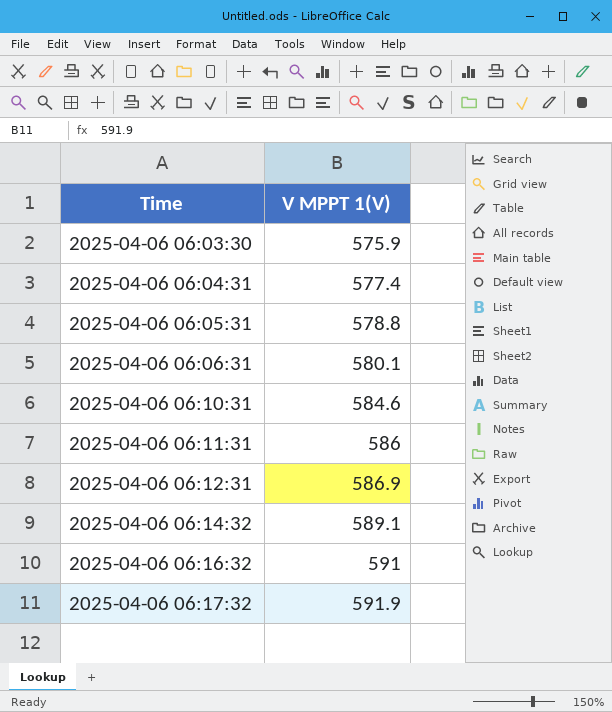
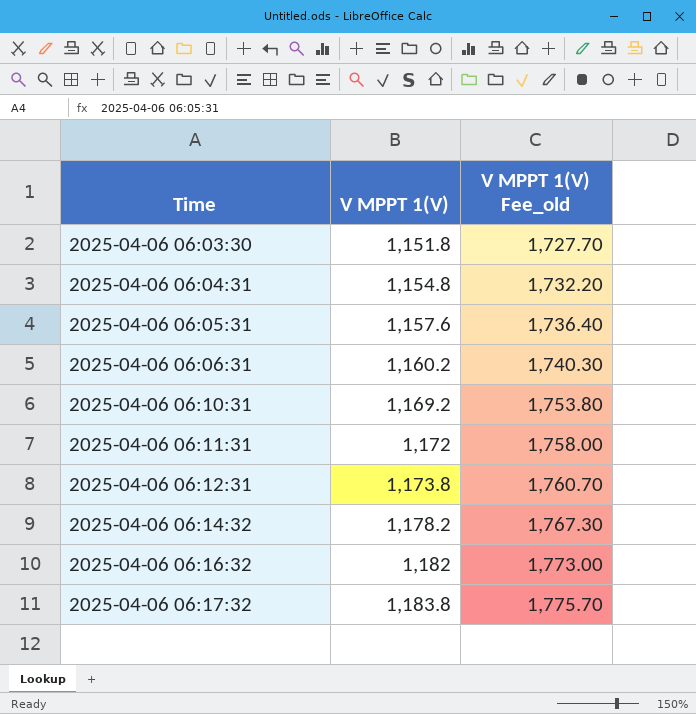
column V MPPT 1(V) Fee_old | formula: none -> [V MPPT 1(V)] * 1.5
2025-04-06 06:03:30 | V MPPT 1(V): 575.9 -> 1,151.8
2025-04-06 06:04:31 | V MPPT 1(V): 577.4 -> 1,154.8
2025-04-06 06:05:31 | V MPPT 1(V): 578.8 -> 1,157.6
2025-04-06 06:06:31 | V MPPT 1(V): 580.1 -> 1,160.2
2025-04-06 06:10:31 | V MPPT 1(V): 584.6 -> 1,169.2
2025-04-06 06:11:31 | V MPPT 1(V): 586 -> 1,172
2025-04-06 06:12:31 | V MPPT 1(V): 586.9 -> 1,173.8
2025-04-06 06:14:32 | V MPPT 1(V): 589.1 -> 1,178.2
2025-04-06 06:16:32 | V MPPT 1(V): 591 -> 1,182
2025-04-06 06:17:32 | V MPPT 1(V): 591.9 -> 1,183.8

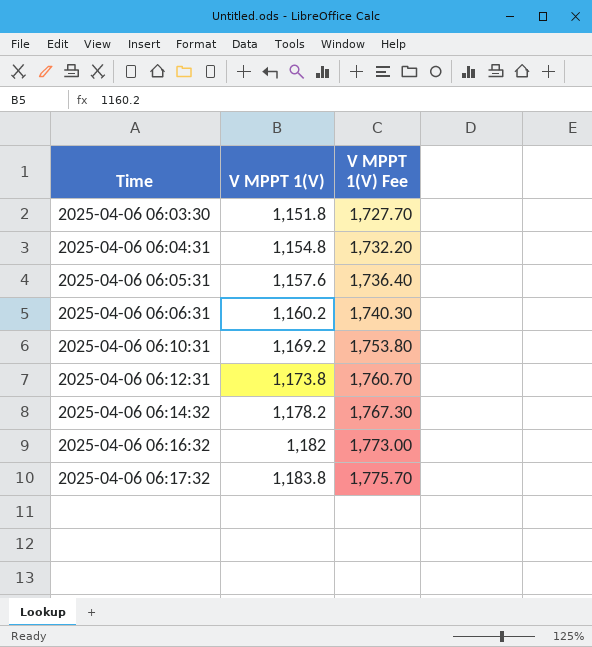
column name: V MPPT 1(V) Fee_old -> V MPPT 1(V) Fee
row 2025-04-06 06:11:31: 1,172 | 1,758.00 -> none

